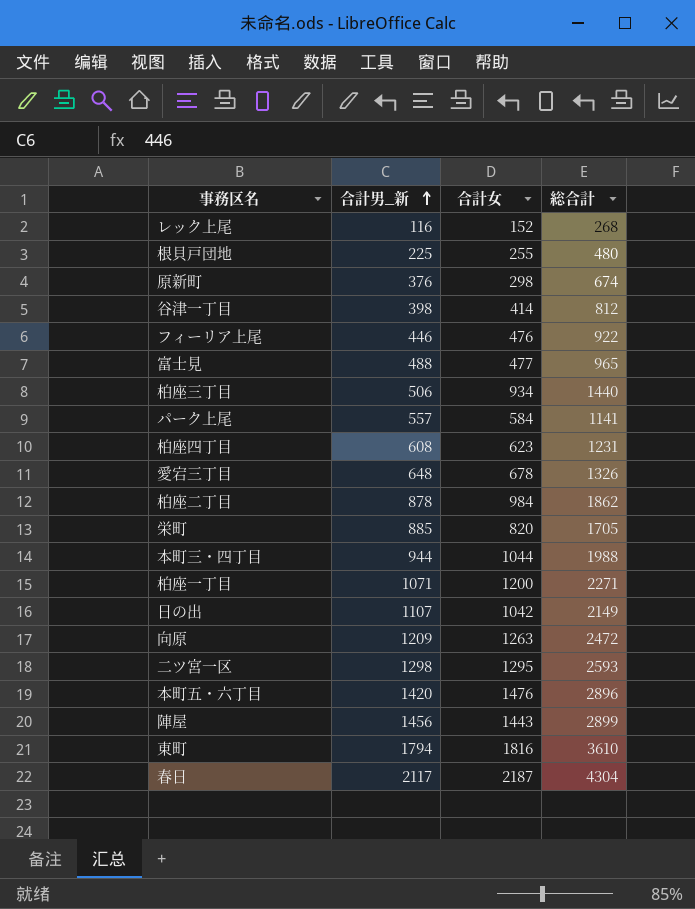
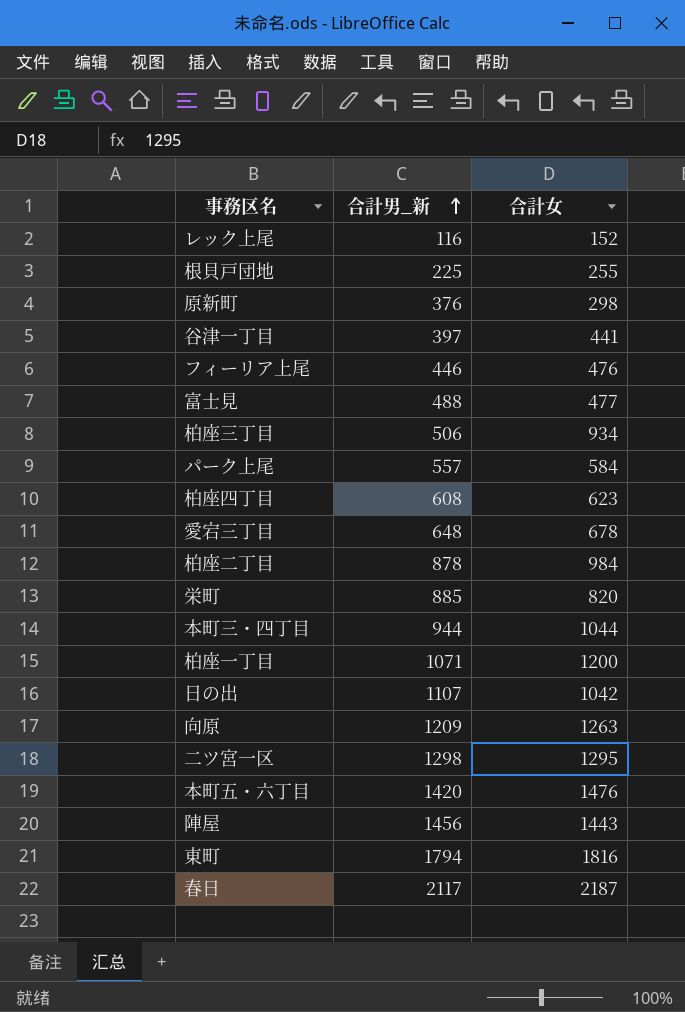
column 総合計 | formula: [合計男_新] + [合計女] -> none
谷津一丁目 | 合計男_新: 398 -> 397
谷津一丁目 | 合計女: 414 -> 441

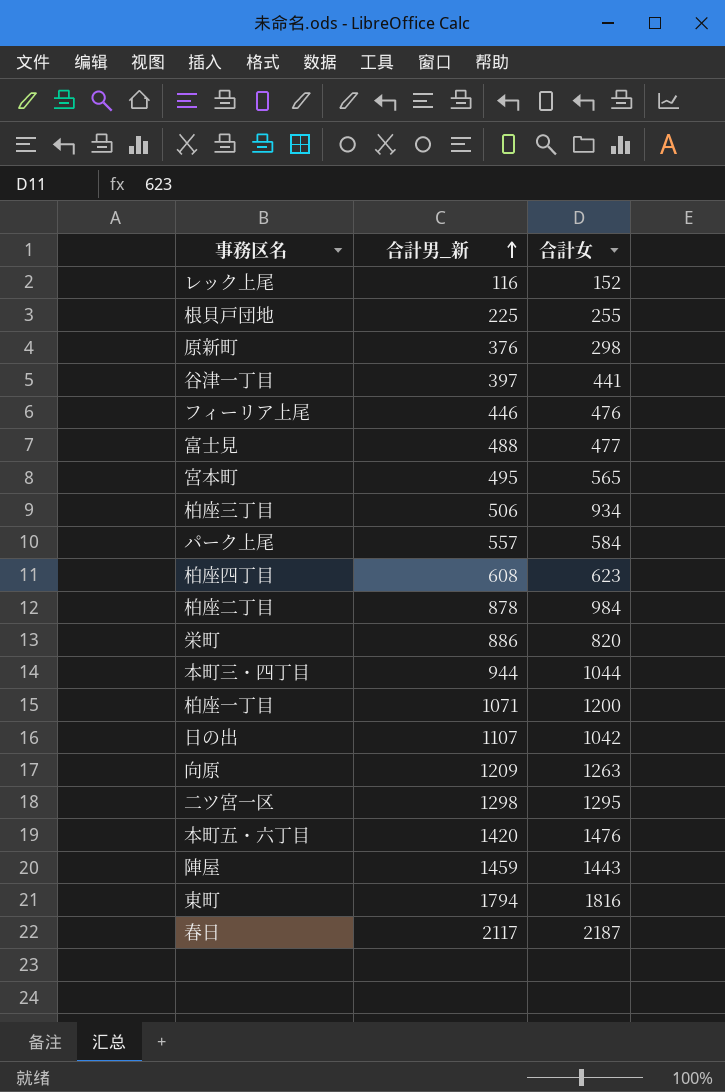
row 愛宕三丁目: 648 | 678 -> none
row 宮本町: none -> 495 | 565
栄町 | 合計男_新: 885 -> 886
陣屋 | 合計男_新: 1456 -> 1459

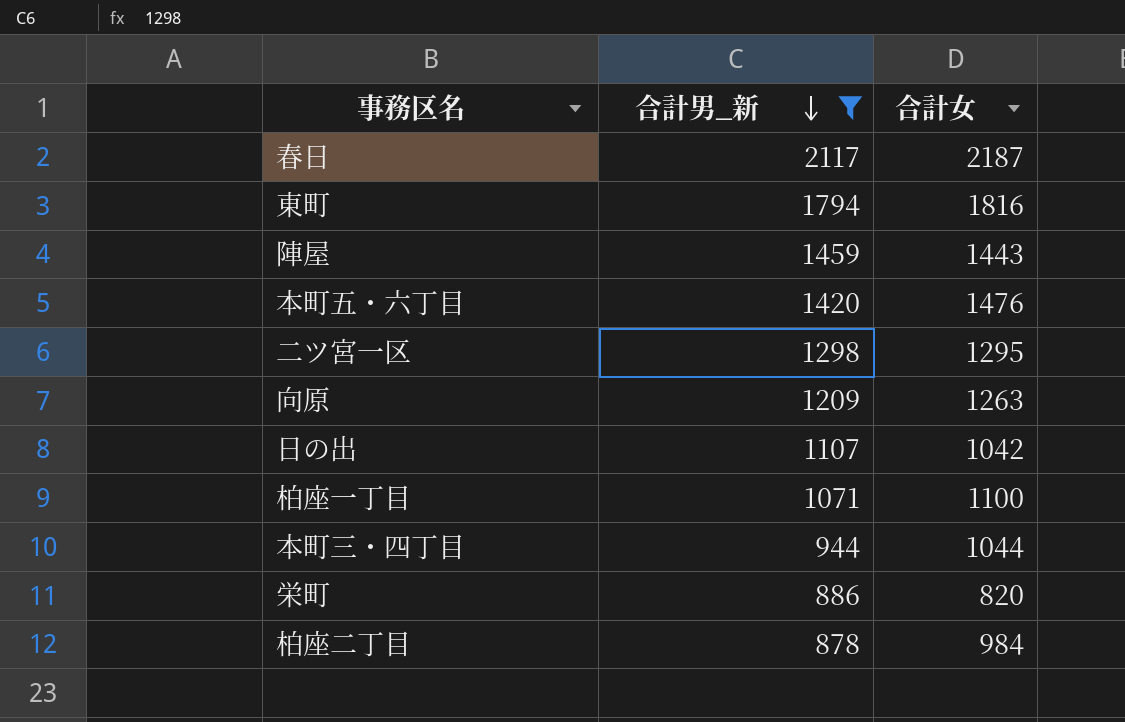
filter: none -> 合計男_新 >= 878
row order: 合計男_新 ascending -> 合計男_新 descending
柏座一丁目 | 合計女: 1200 -> 1100

